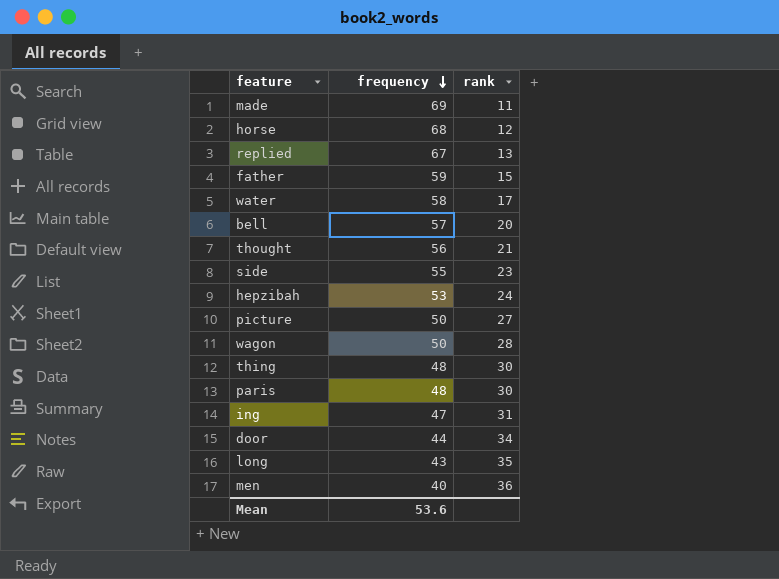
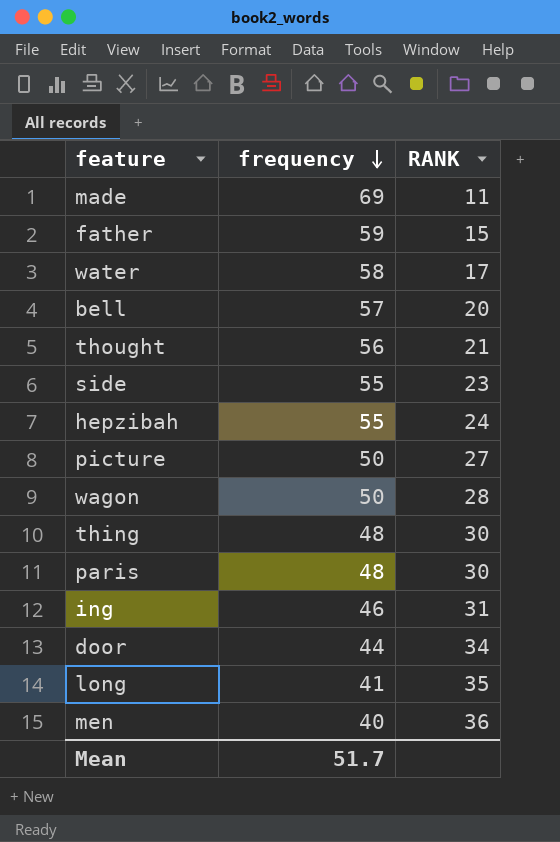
column name: rank -> RANK
row horse: 68 | 12 -> none
row replied: 67 | 13 -> none
hepzibah | frequency: 53 -> 55
ing | frequency: 47 -> 46
long | frequency: 43 -> 41
Mean | frequency: 53.6 -> 51.7

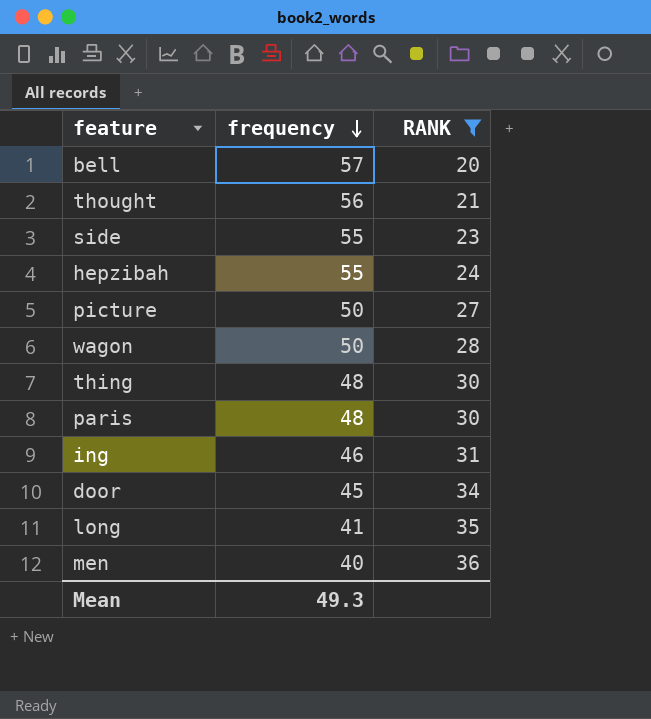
filter: none -> RANK >= 20
door | frequency: 44 -> 45
Mean | frequency: 51.7 -> 49.3

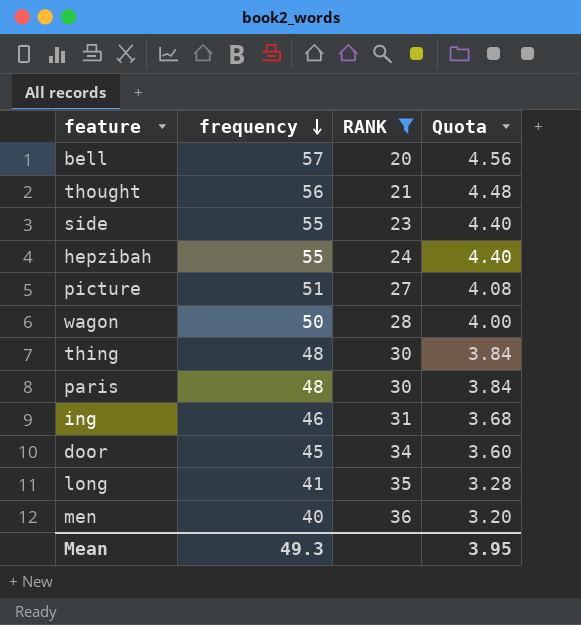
column Quota | formula: none -> [frequency] * 0.08
picture | frequency: 50 -> 51

